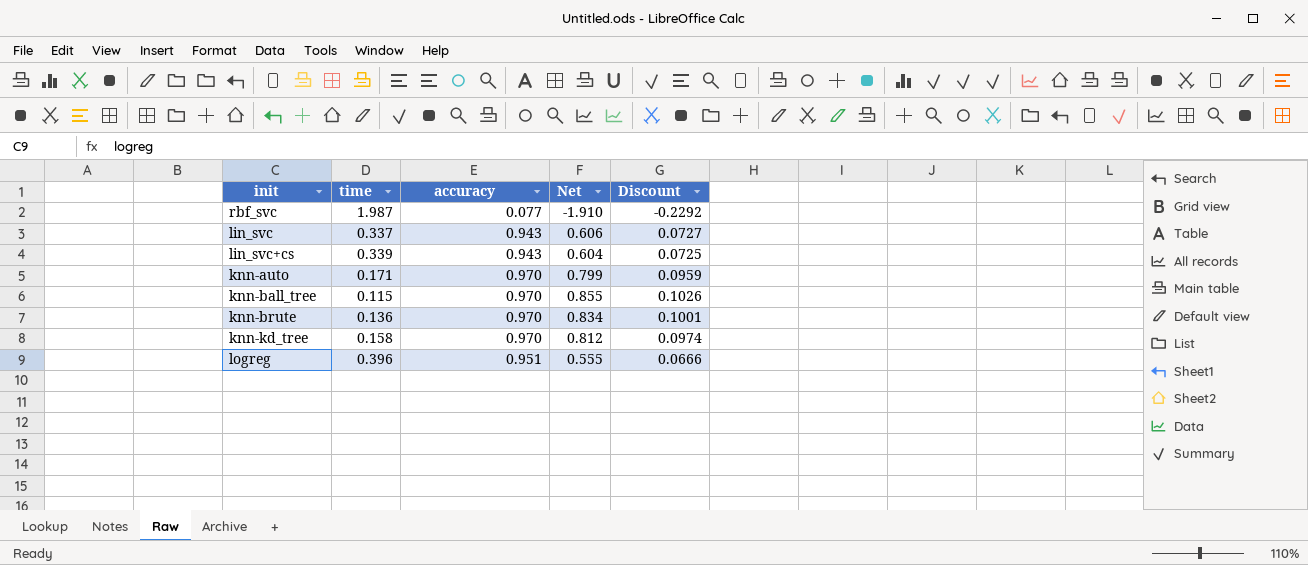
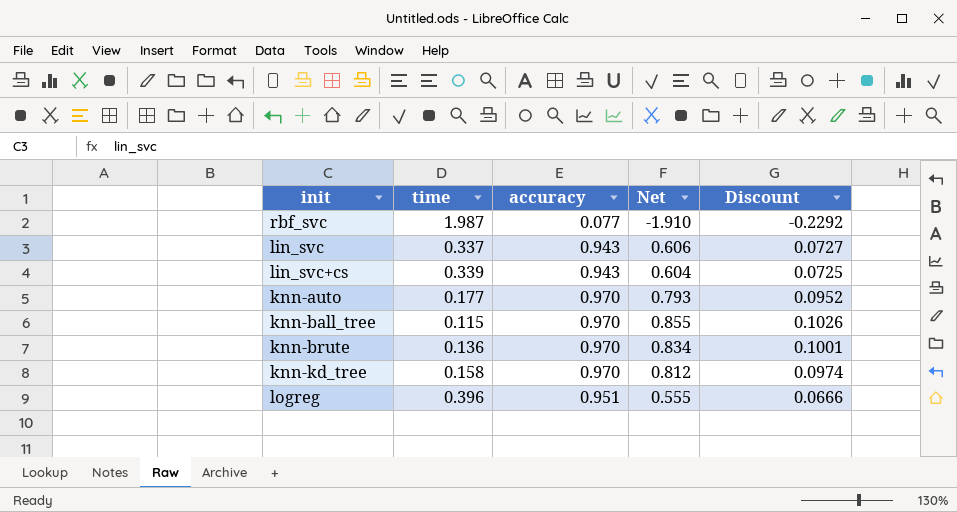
knn-auto | time: 0.171 -> 0.177
knn-auto | Net: 0.799 -> 0.793
knn-auto | Discount: 0.0959 -> 0.0952

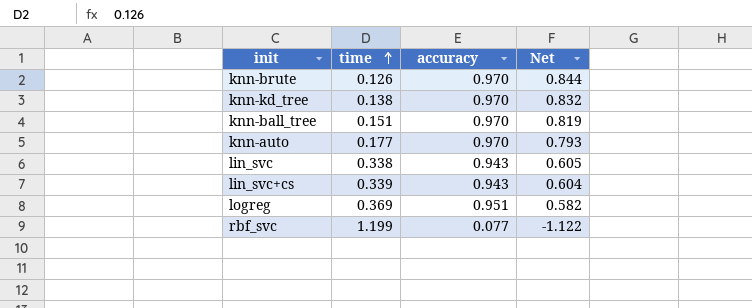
row order: none -> time ascending
column Discount | formula: [Net] * 0.12 -> none
knn-brute | time: 0.136 -> 0.126
knn-brute | Net: 0.834 -> 0.844
knn-kd_tree | time: 0.158 -> 0.138
knn-kd_tree | Net: 0.812 -> 0.832
knn-ball_tree | time: 0.115 -> 0.151
knn-ball_tree | Net: 0.855 -> 0.819
lin_svc | time: 0.337 -> 0.338
lin_svc | Net: 0.606 -> 0.605
logreg | time: 0.396 -> 0.369
logreg | Net: 0.555 -> 0.582
rbf_svc | time: 1.987 -> 1.199
rbf_svc | Net: -1.910 -> -1.122

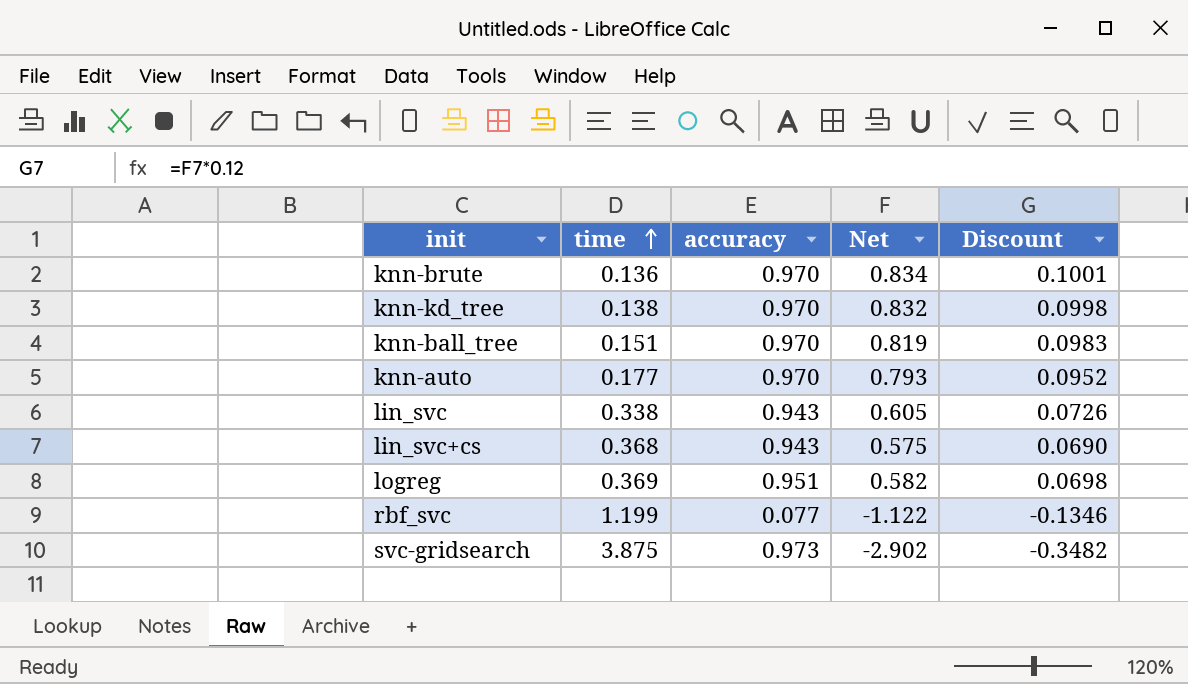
column Discount | formula: none -> [Net] * 0.12
knn-brute | time: 0.126 -> 0.136
knn-brute | Net: 0.844 -> 0.834
lin_svc+cs | time: 0.339 -> 0.368
lin_svc+cs | Net: 0.604 -> 0.575
row svc-gridsearch: none -> 3.875 | 0.973 | -2.902 | -0.3482

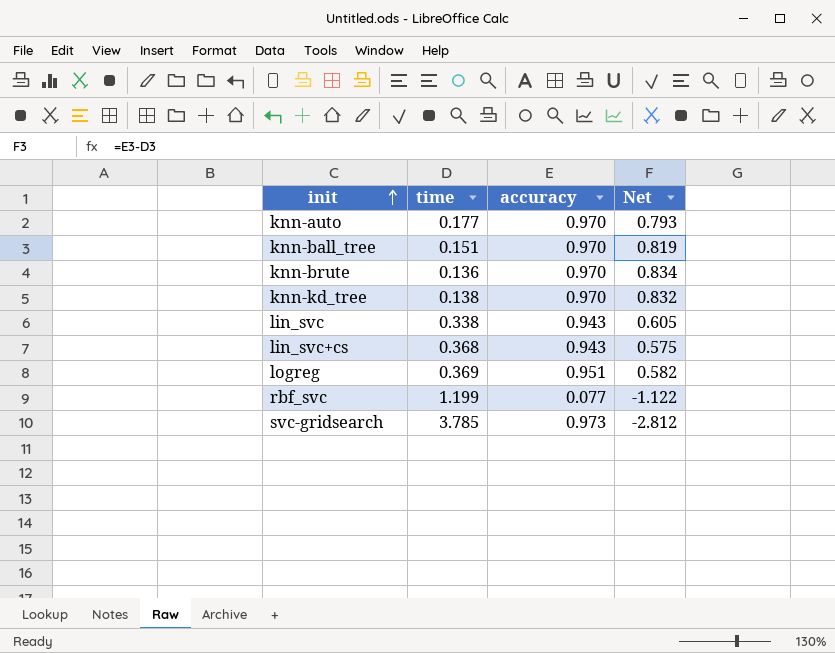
row order: time ascending -> init ascending
column Discount | formula: [Net] * 0.12 -> none
svc-gridsearch | time: 3.875 -> 3.785
svc-gridsearch | Net: -2.902 -> -2.812

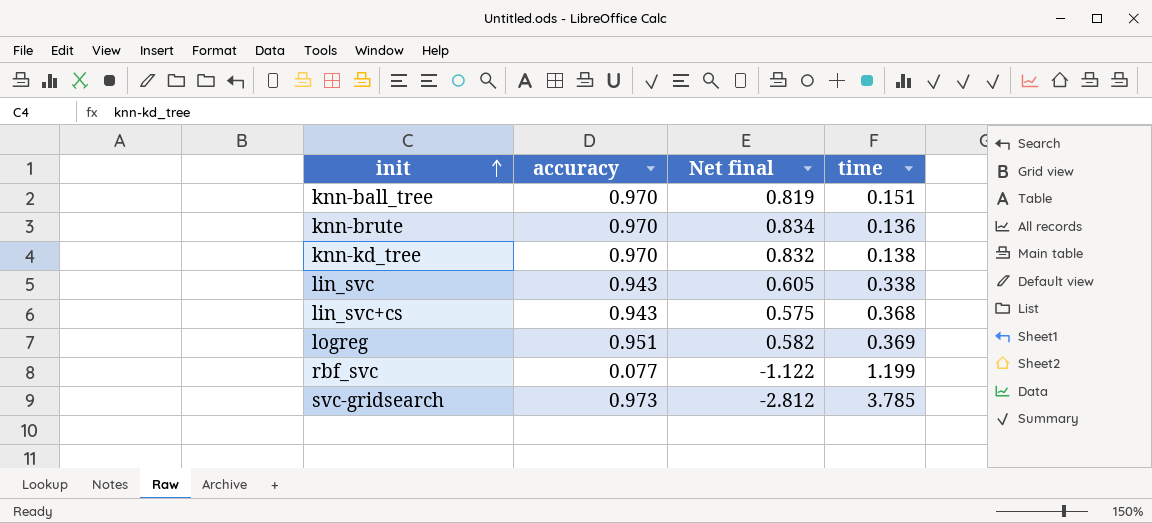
column name: Net -> Net final
column time | position: 2 -> 4
row knn-auto: 0.177 | 0.970 | 0.793 -> none

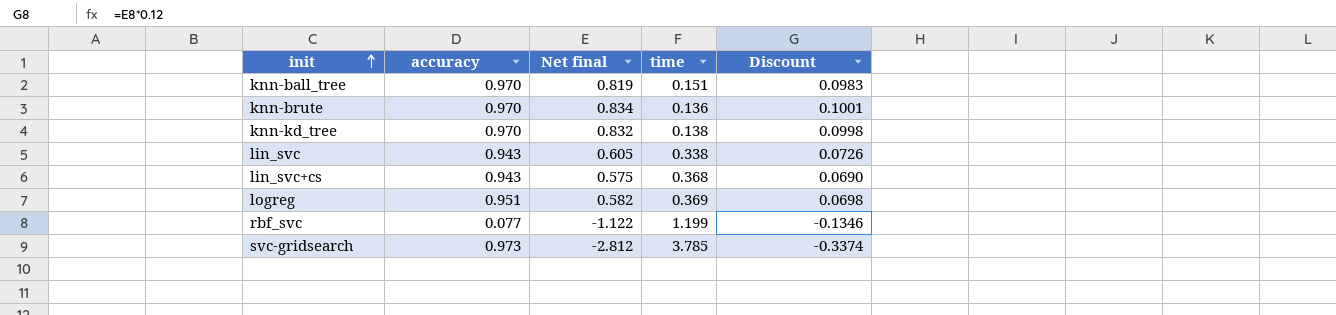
column Discount | formula: none -> [Net final] * 0.12

